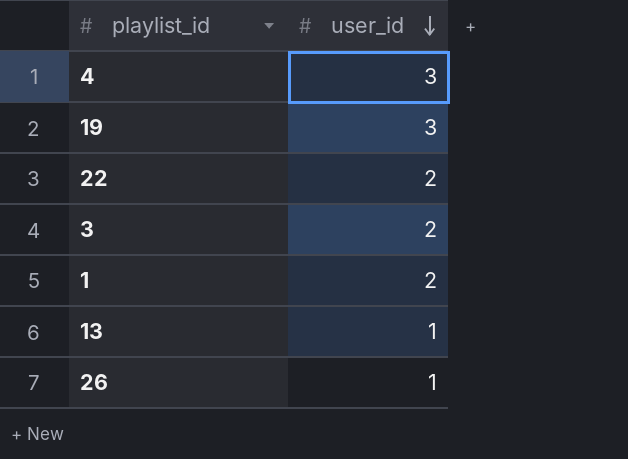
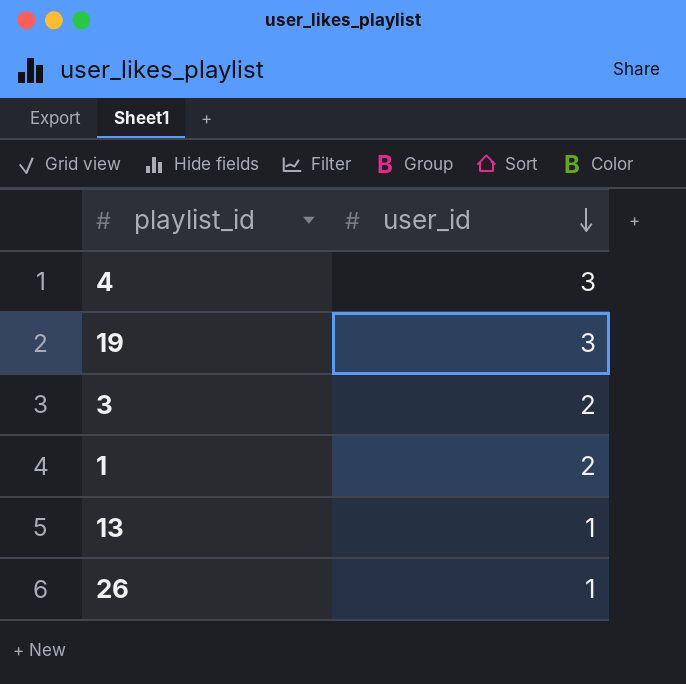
row 22: 2 -> none

